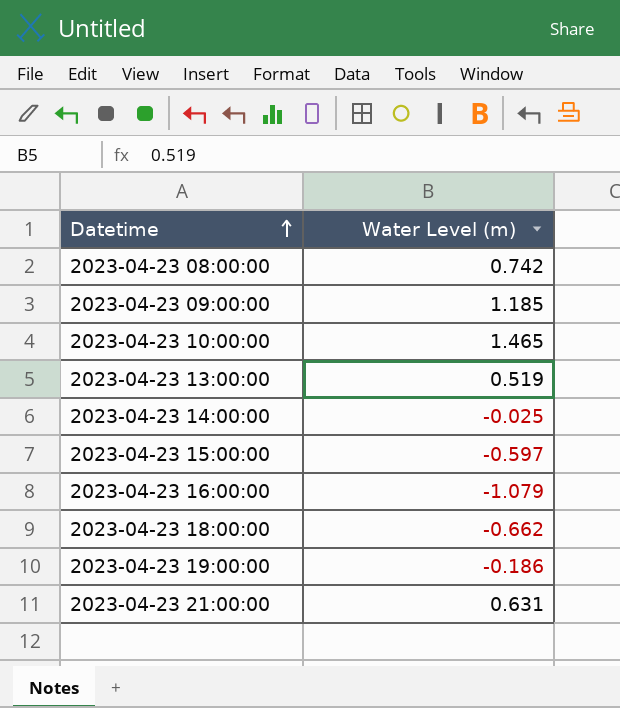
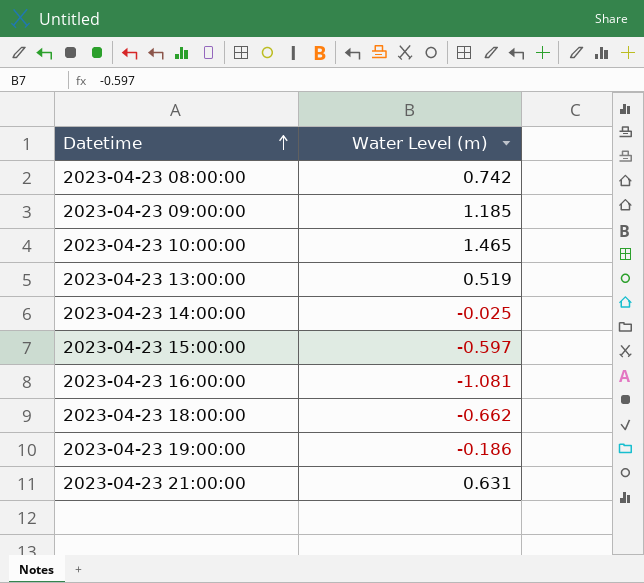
2023-04-23 16:00:00 | Water Level (m): -1.079 -> -1.081

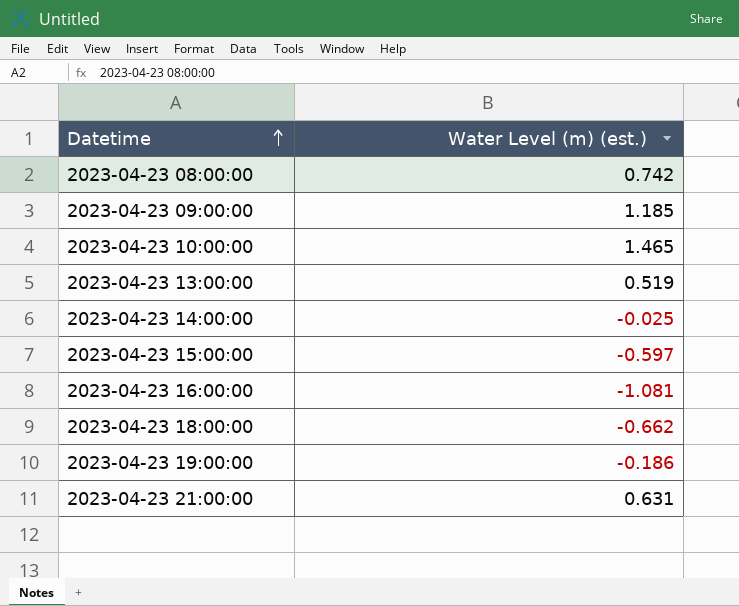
column name: Water Level (m) -> Water Level (m) (est.)

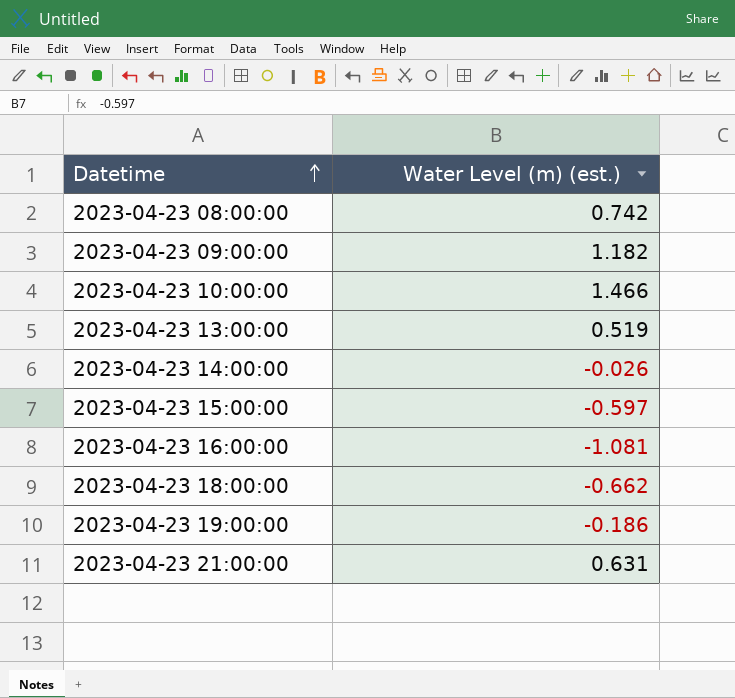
2023-04-23 09:00:00 | Water Level (m) (est.): 1.185 -> 1.182
2023-04-23 10:00:00 | Water Level (m) (est.): 1.465 -> 1.466
2023-04-23 14:00:00 | Water Level (m) (est.): -0.025 -> -0.026

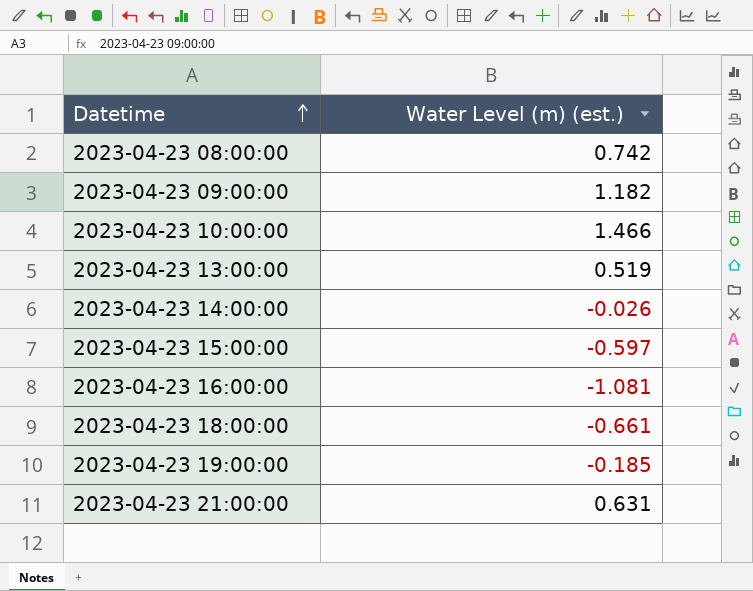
2023-04-23 18:00:00 | Water Level (m) (est.): -0.662 -> -0.661
2023-04-23 19:00:00 | Water Level (m) (est.): -0.186 -> -0.185

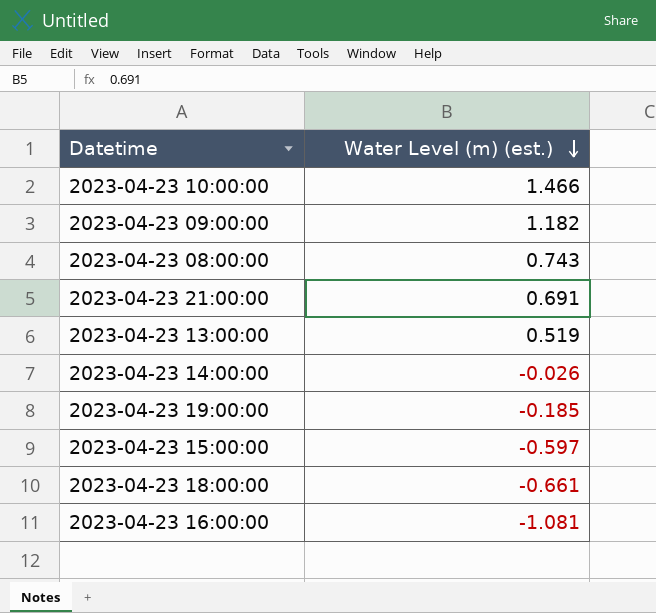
row order: Datetime ascending -> Water Level (m) (est.) descending
2023-04-23 08:00:00 | Water Level (m) (est.): 0.742 -> 0.743
2023-04-23 21:00:00 | Water Level (m) (est.): 0.631 -> 0.691

